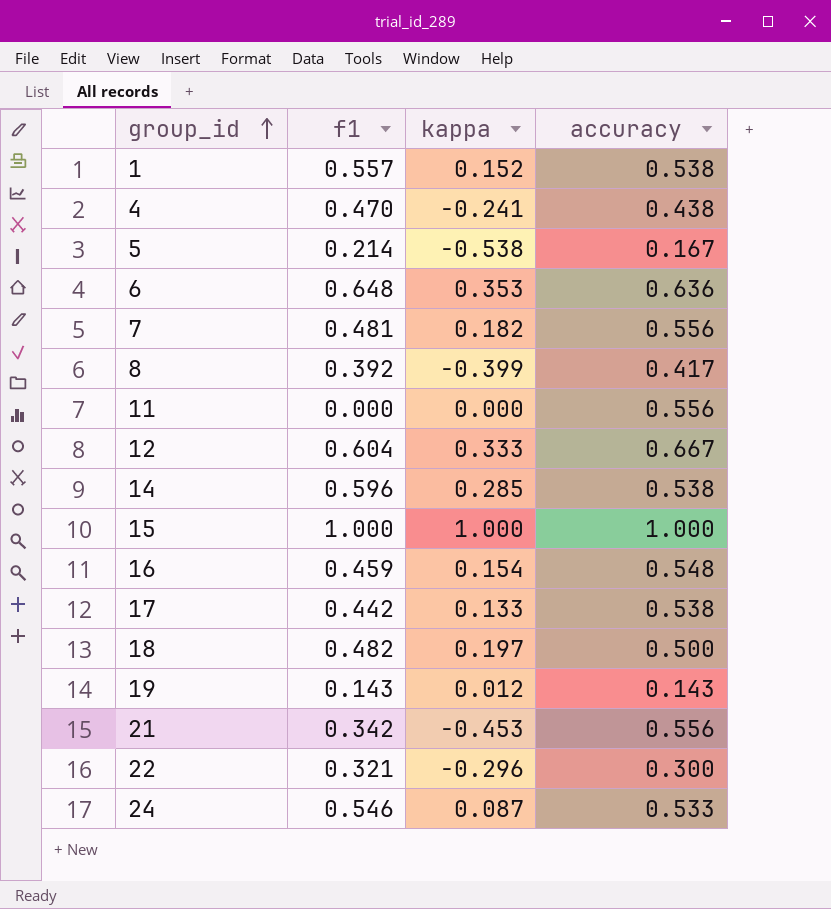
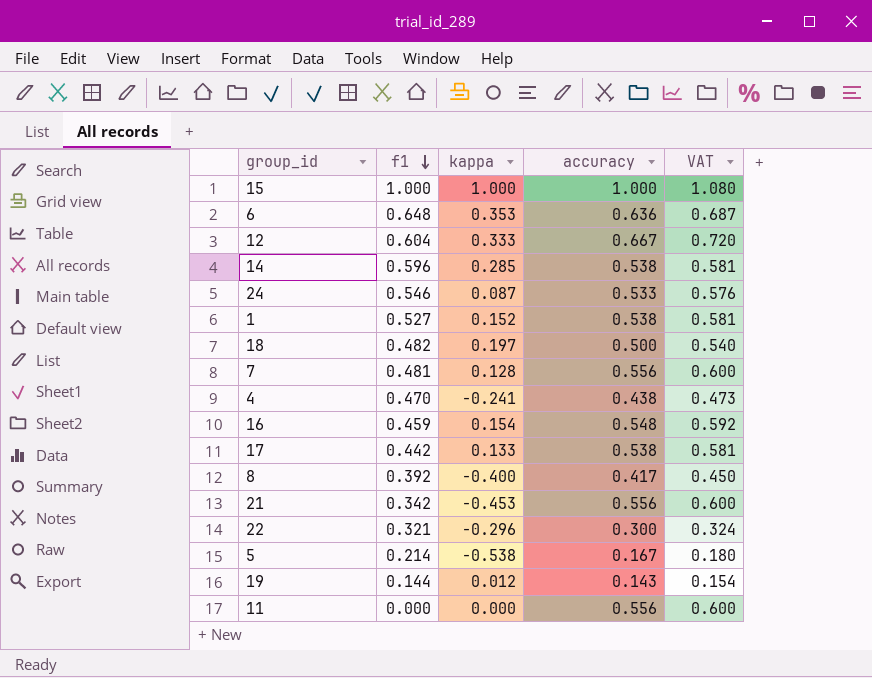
row order: group_id ascending -> f1 descending
column VAT | formula: none -> [accuracy] * 1.08
1 | f1: 0.557 -> 0.527
7 | kappa: 0.182 -> 0.128
8 | kappa: -0.399 -> -0.400
19 | f1: 0.143 -> 0.144

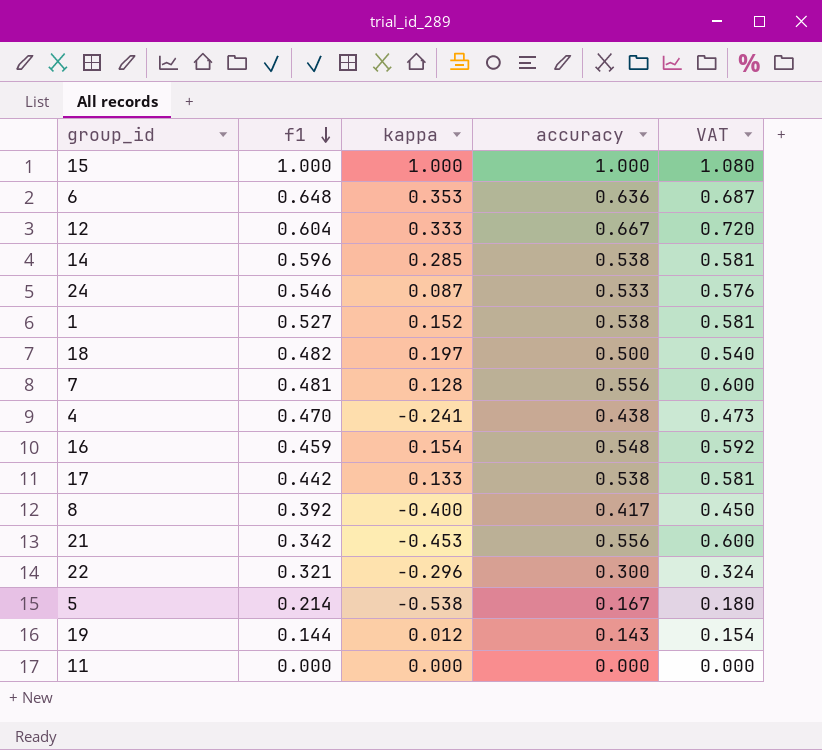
11 | accuracy: 0.556 -> 0.000
11 | VAT: 0.600 -> 0.000

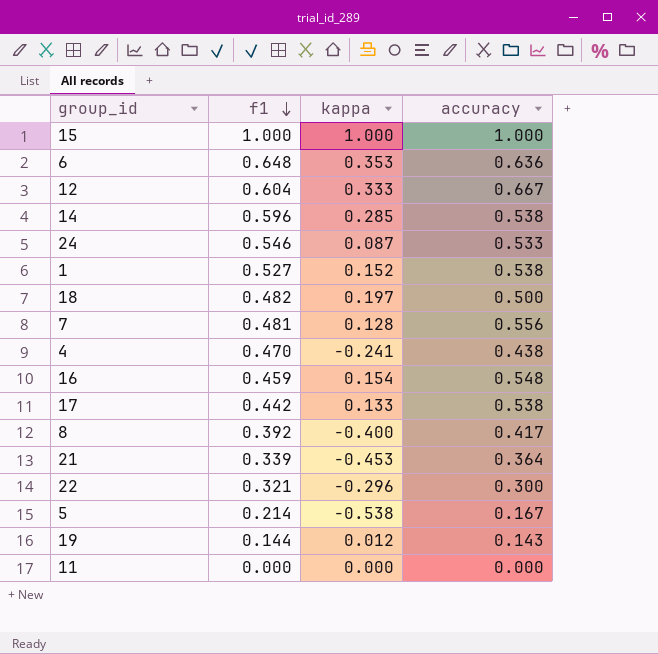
column VAT | formula: [accuracy] * 1.08 -> none
21 | f1: 0.342 -> 0.339
21 | accuracy: 0.556 -> 0.364

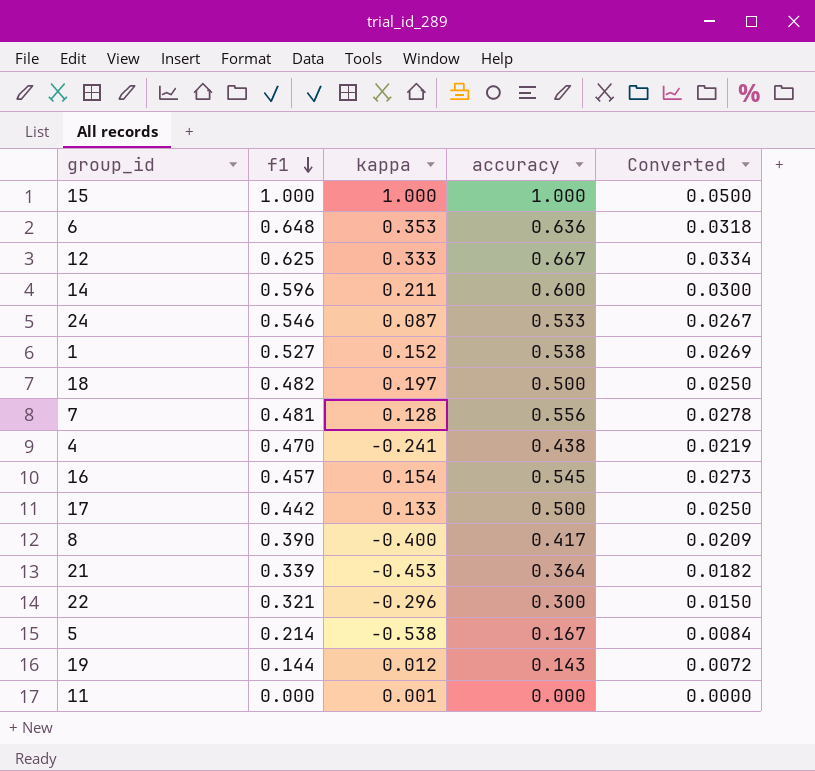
column Converted | formula: none -> [accuracy] * 0.05
12 | f1: 0.604 -> 0.625
14 | kappa: 0.285 -> 0.211
14 | accuracy: 0.538 -> 0.600
16 | f1: 0.459 -> 0.457
16 | accuracy: 0.548 -> 0.545
17 | accuracy: 0.538 -> 0.500
8 | f1: 0.392 -> 0.390
11 | kappa: 0.000 -> 0.001

